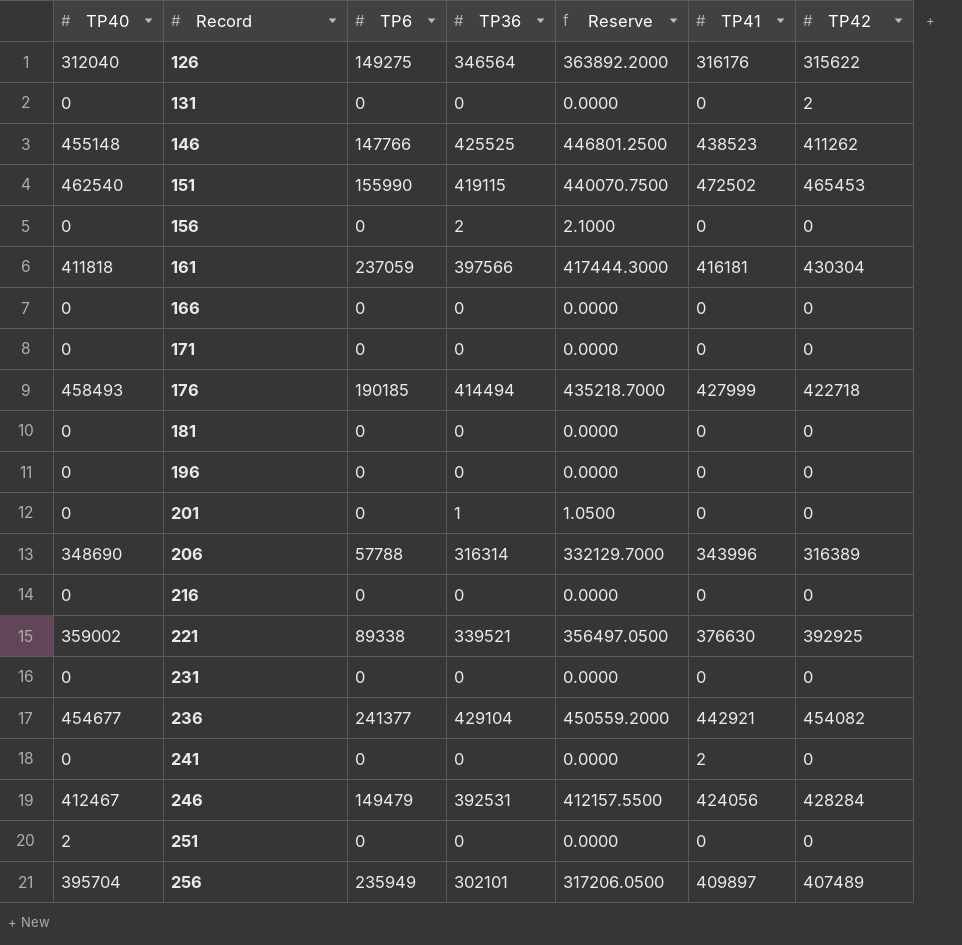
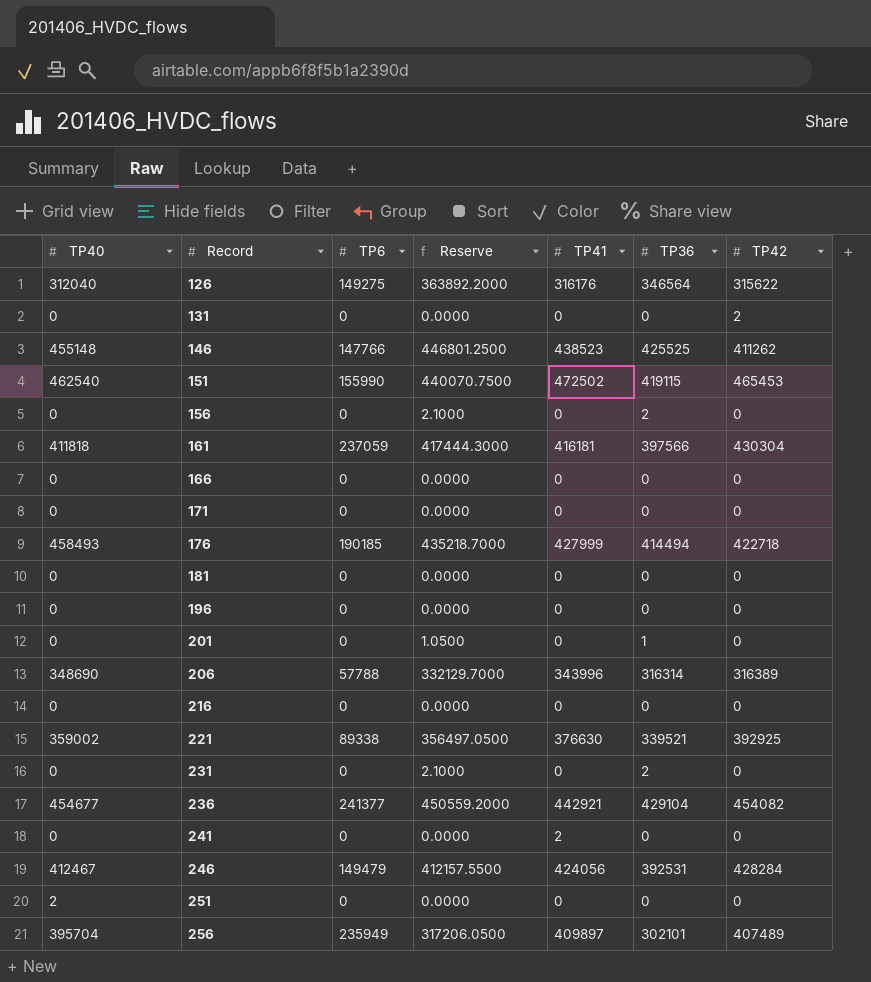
column TP36 | position: 4 -> 6
231 | Reserve: 0.0000 -> 2.1000
231 | TP36: 0 -> 2

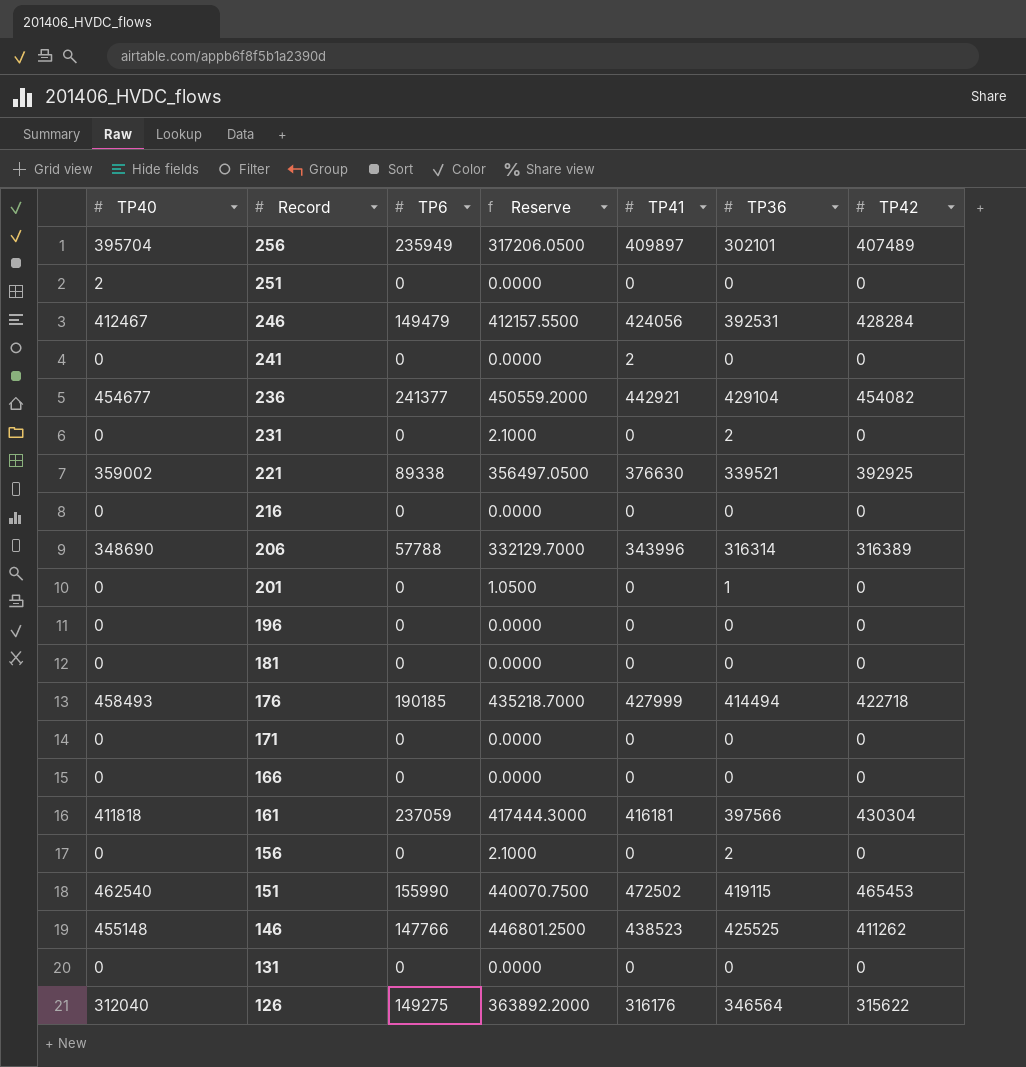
row order: Record ascending -> Record descending
131 | TP42: 2 -> 0

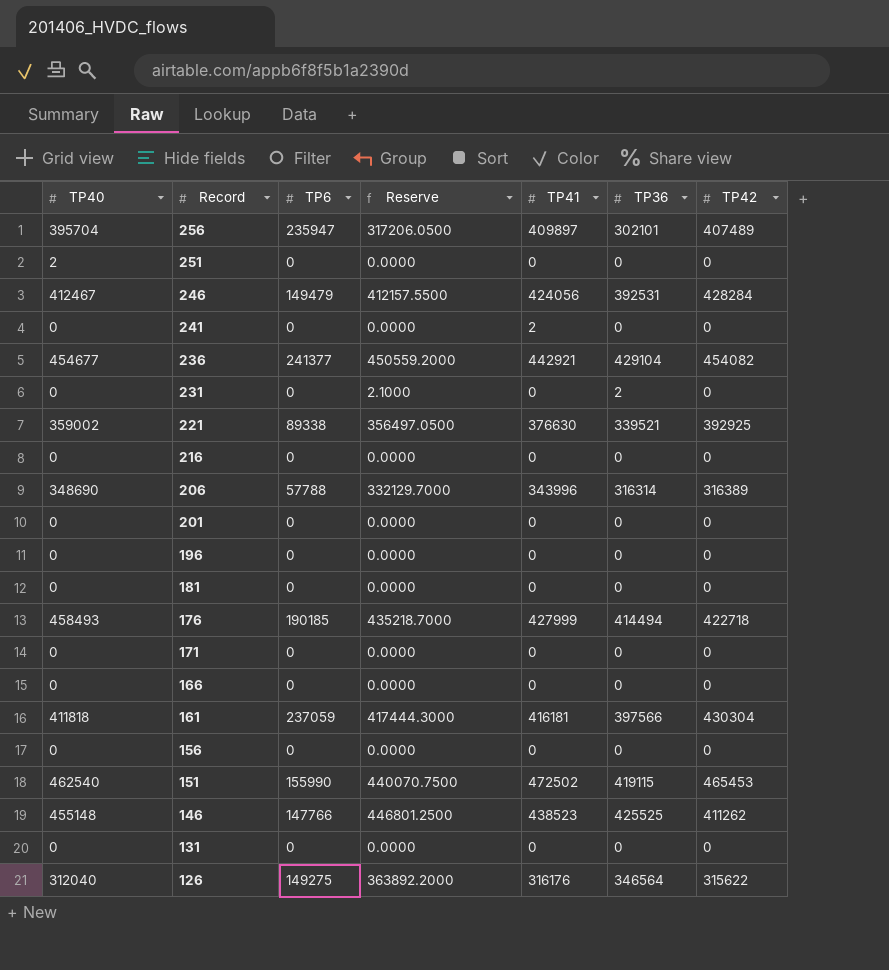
256 | TP6: 235949 -> 235947
201 | Reserve: 1.0500 -> 0.0000
201 | TP36: 1 -> 0
156 | Reserve: 2.1000 -> 0.0000
156 | TP36: 2 -> 0

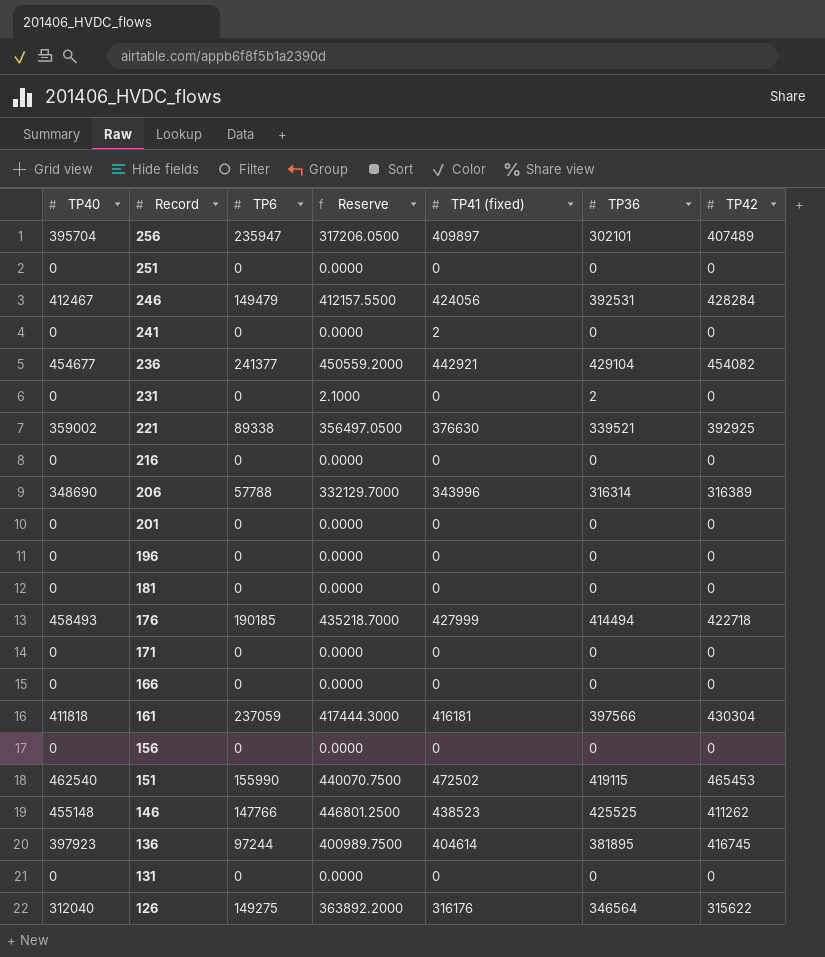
column name: TP41 -> TP41 (fixed)
251 | TP40: 2 -> 0
row 136: none -> 397923 | 97244 | 400989.7500 | 404614 | 381895 | 416745

